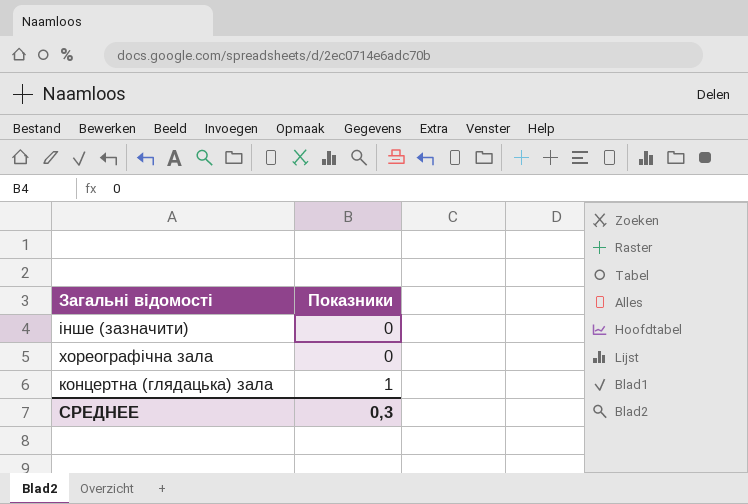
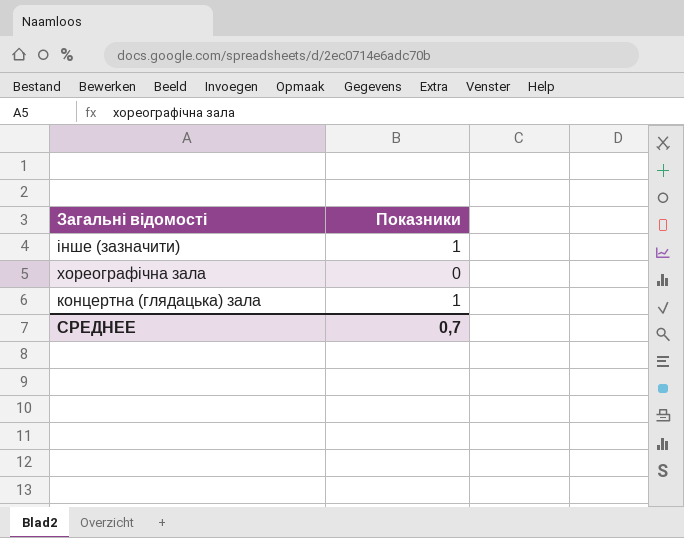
інше (зазначити) | Показники: 0 -> 1
СРЕДНЕЕ | Показники: 0,3 -> 0,7

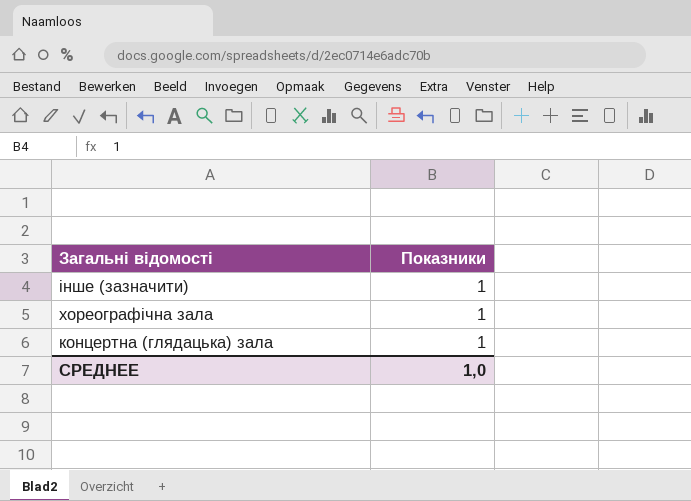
хореографічна зала | Показники: 0 -> 1
СРЕДНЕЕ | Показники: 0,7 -> 1,0

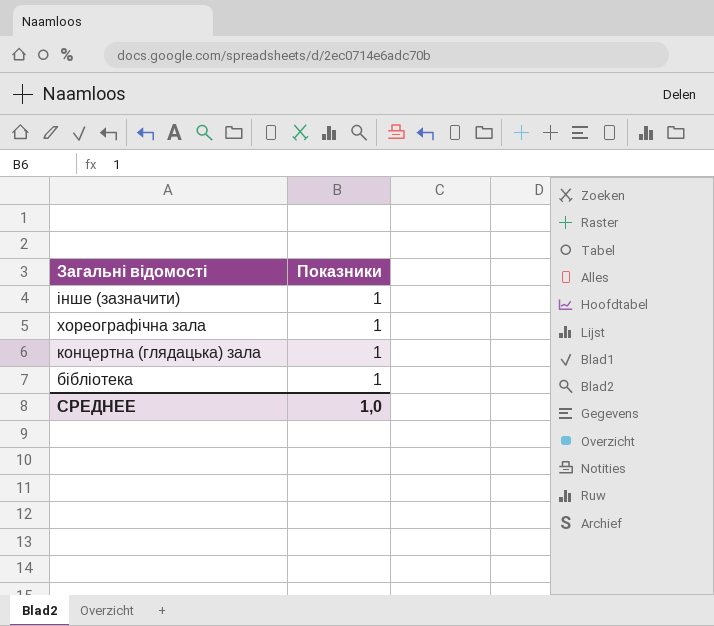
row бібліотека: none -> 1

